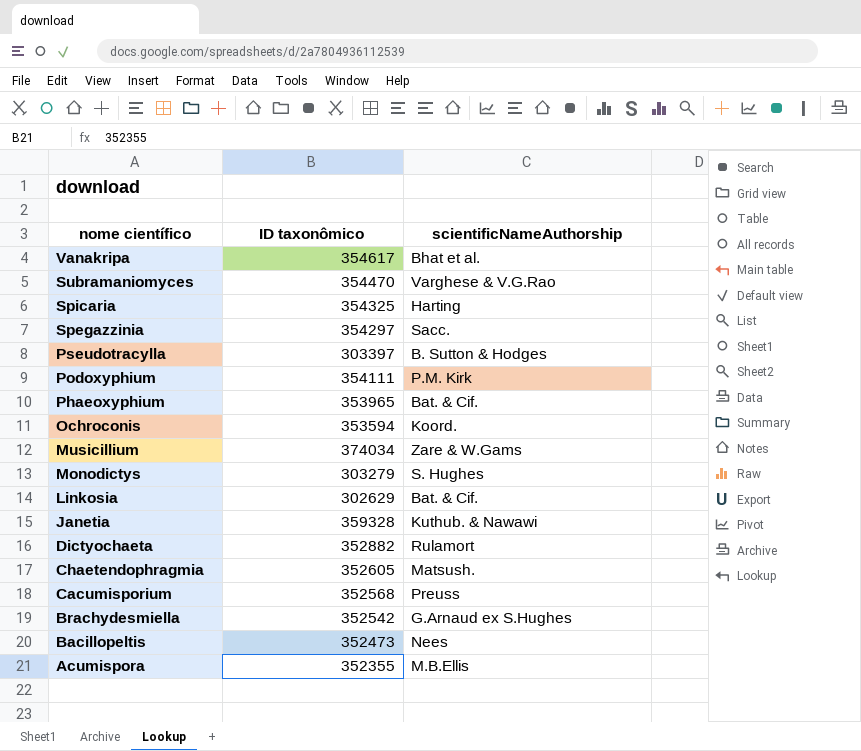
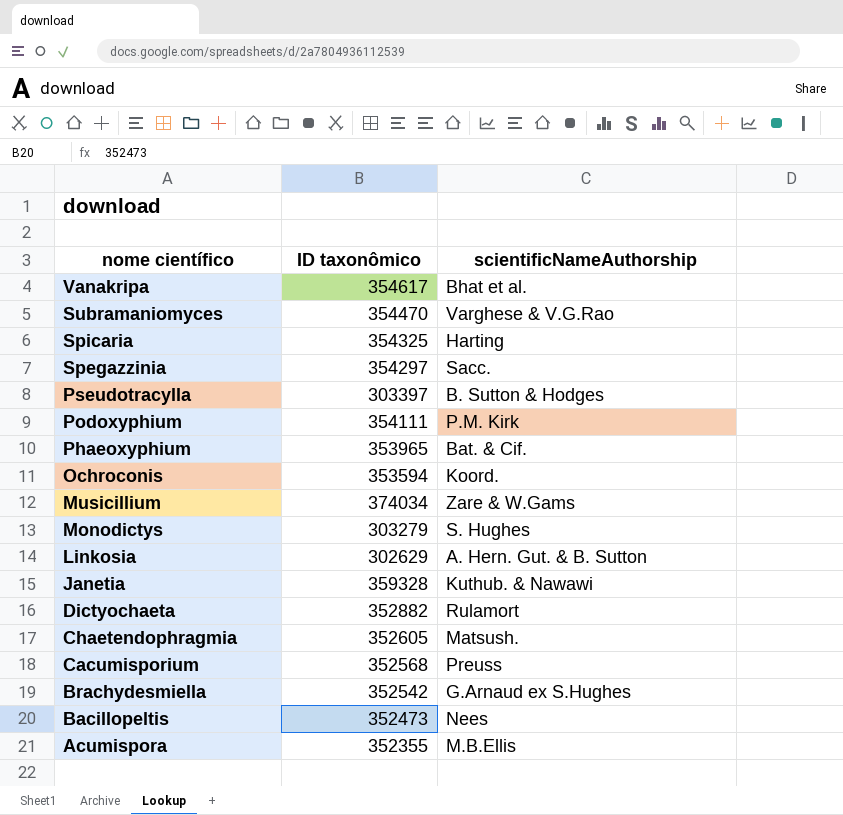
Linkosia | scientificNameAuthorship: Bat. & Cif. -> A. Hern. Gut. & B. Sutton

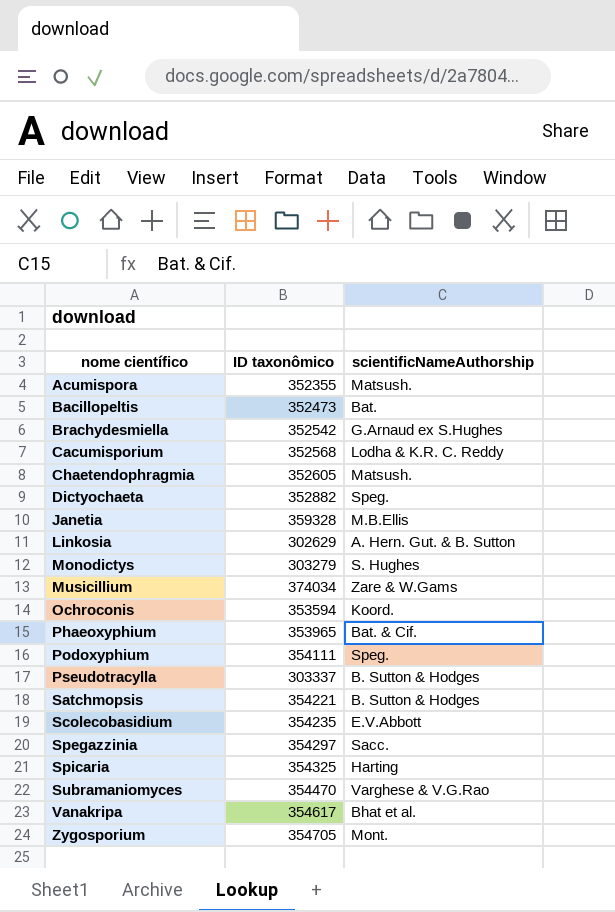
row order: nome científico descending -> nome científico ascending
Acumispora | scientificNameAuthorship: M.B.Ellis -> Matsush.
Bacillopeltis | scientificNameAuthorship: Nees -> Bat.
Cacumisporium | scientificNameAuthorship: Preuss -> Lodha & K.R. C. Reddy
Dictyochaeta | scientificNameAuthorship: Rulamort -> Speg.
Janetia | scientificNameAuthorship: Kuthub. & Nawawi -> M.B.Ellis
Podoxyphium | scientificNameAuthorship: P.M. Kirk -> Speg.
Pseudotracylla | ID taxonômico: 303397 -> 303337
row Satchmopsis: none -> 354221 | B. Sutton & Hodges
row Scolecobasidium: none -> 354235 | E.V.Abbott
row Zygosporium: none -> 354705 | Mont.

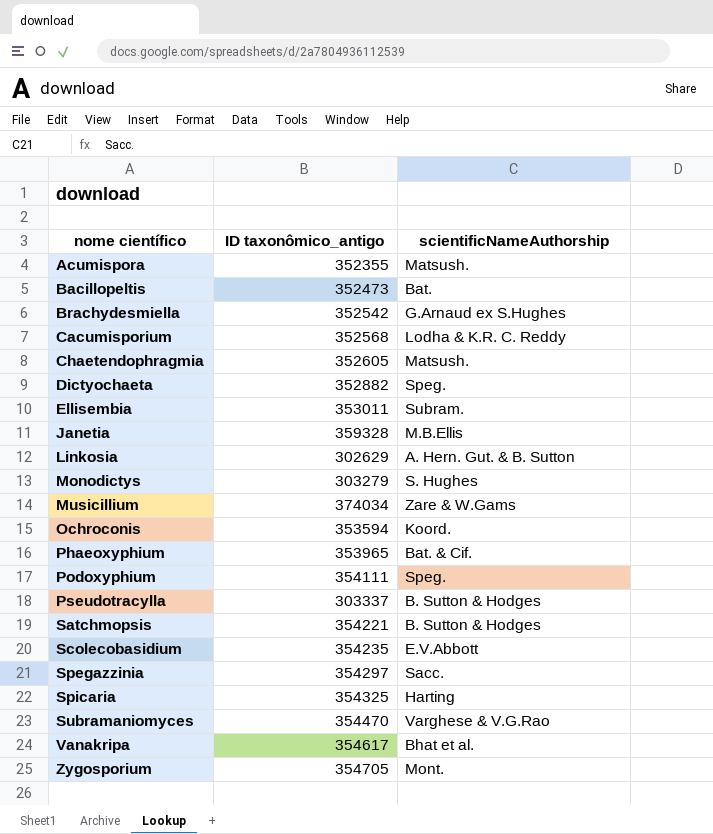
column name: ID taxonômico -> ID taxonômico_antigo
row Ellisembia: none -> 353011 | Subram.

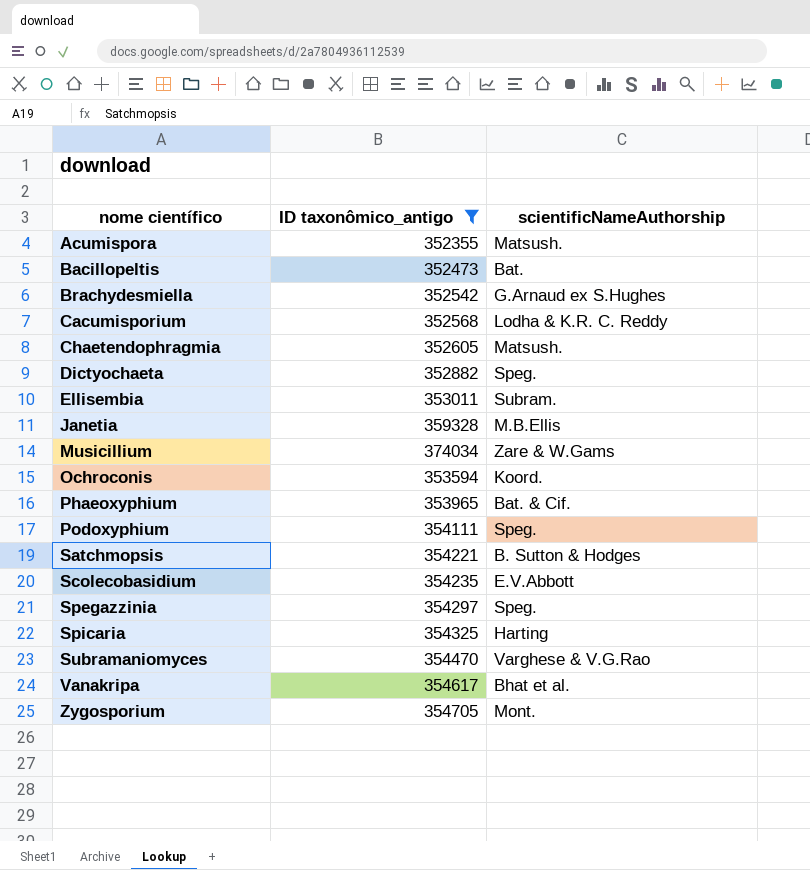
filter: none -> ID taxonômico_antigo >= 352355
Spegazzinia | scientificNameAuthorship: Sacc. -> Speg.

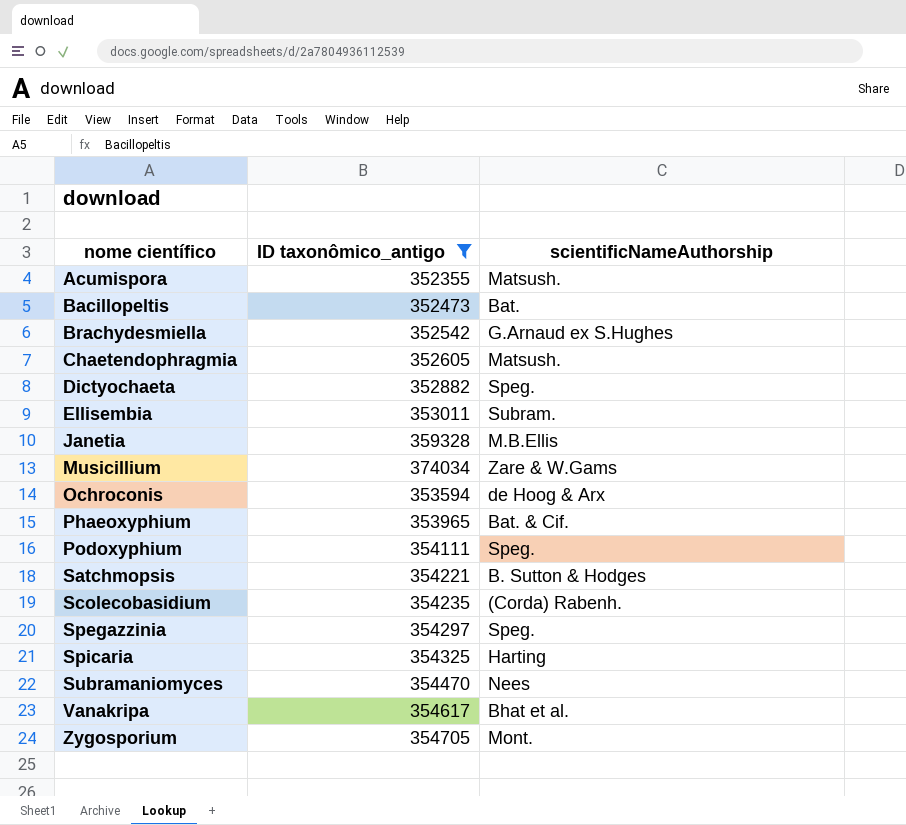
row Cacumisporium: 352568 | Lodha & K.R. C. Reddy -> none
Ochroconis | scientificNameAuthorship: Koord. -> de Hoog & Arx
Scolecobasidium | scientificNameAuthorship: E.V.Abbott -> (Corda) Rabenh.
Subramaniomyces | scientificNameAuthorship: Varghese & V.G.Rao -> Nees

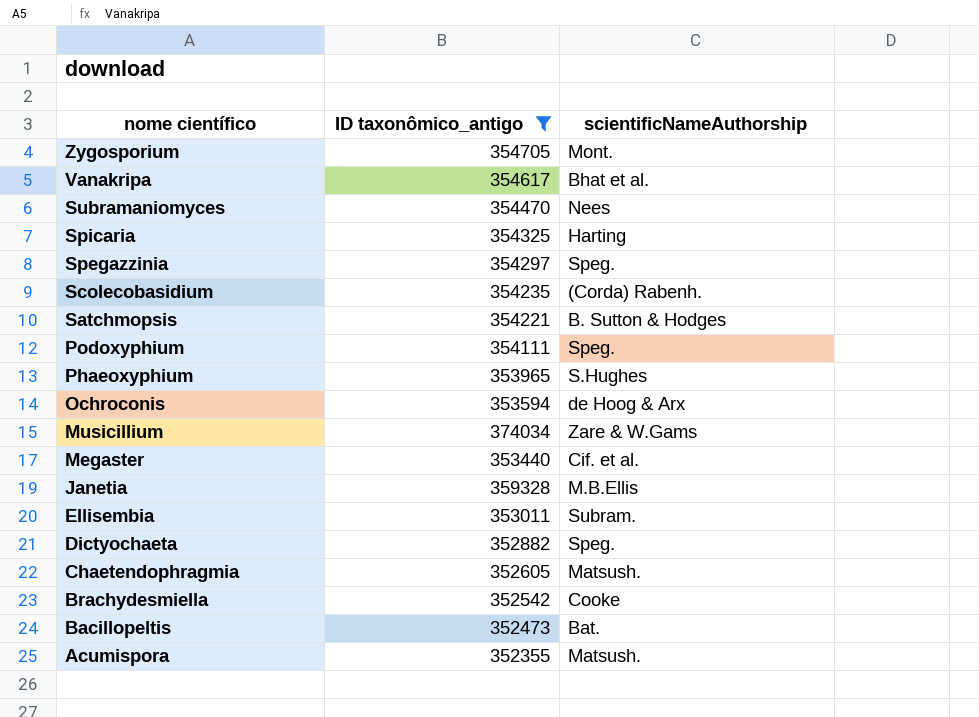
row order: nome científico ascending -> nome científico descending
Phaeoxyphium | scientificNameAuthorship: Bat. & Cif. -> S.Hughes
row Megaster: none -> 353440 | Cif. et al.
Brachydesmiella | scientificNameAuthorship: G.Arnaud ex S.Hughes -> Cooke

